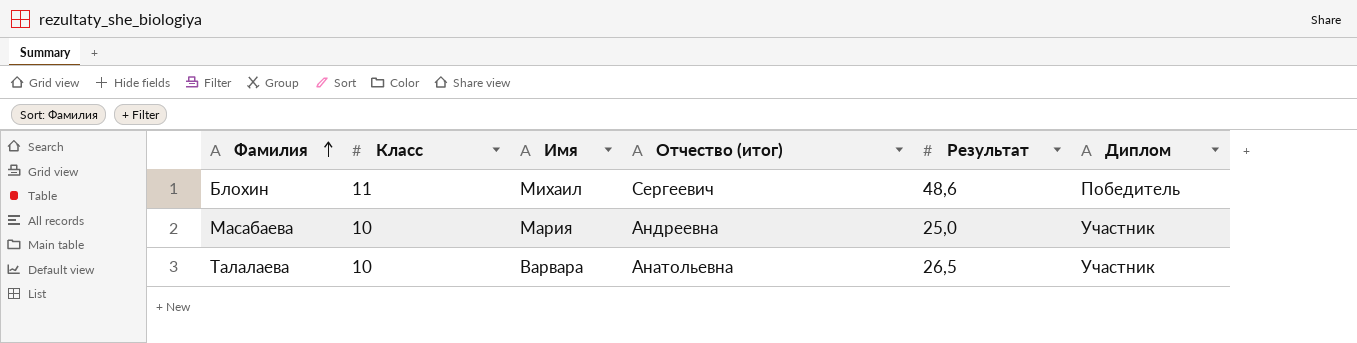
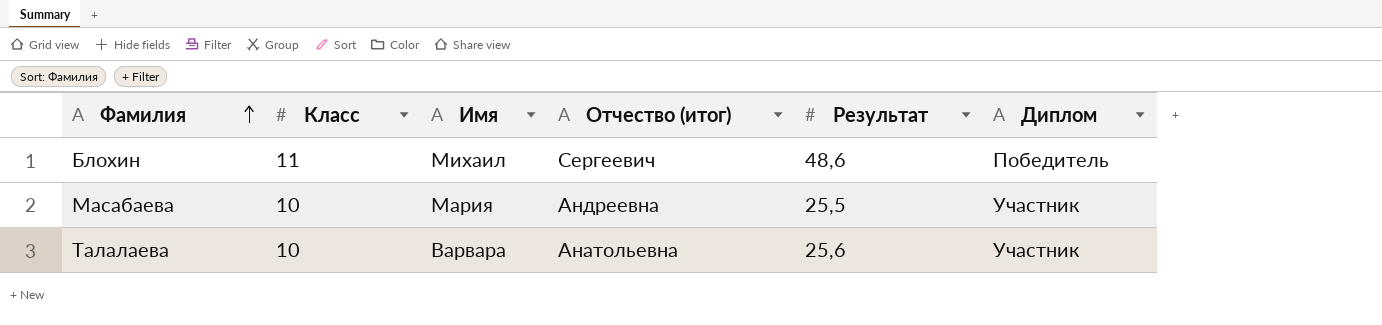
Масабаева | Результат: 25,0 -> 25,5
Талалаева | Результат: 26,5 -> 25,6

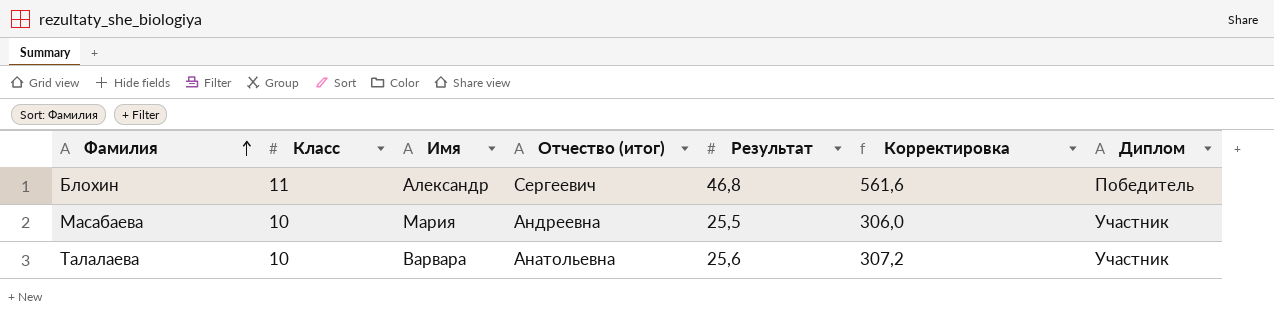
column Корректировка | formula: none -> [Результат] * 12
Блохин | Имя: Михаил -> Александр
Блохин | Результат: 48,6 -> 46,8

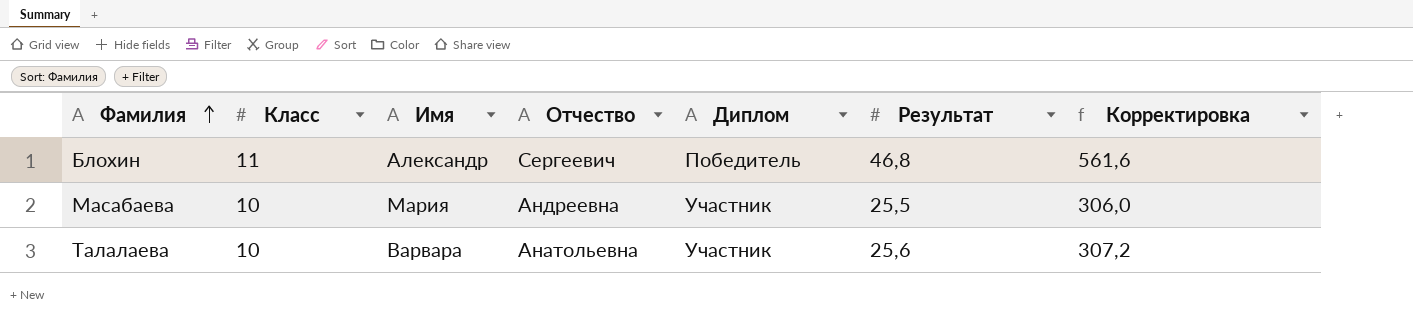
column name: Отчество (итог) -> Отчество
column Диплом | position: 7 -> 5

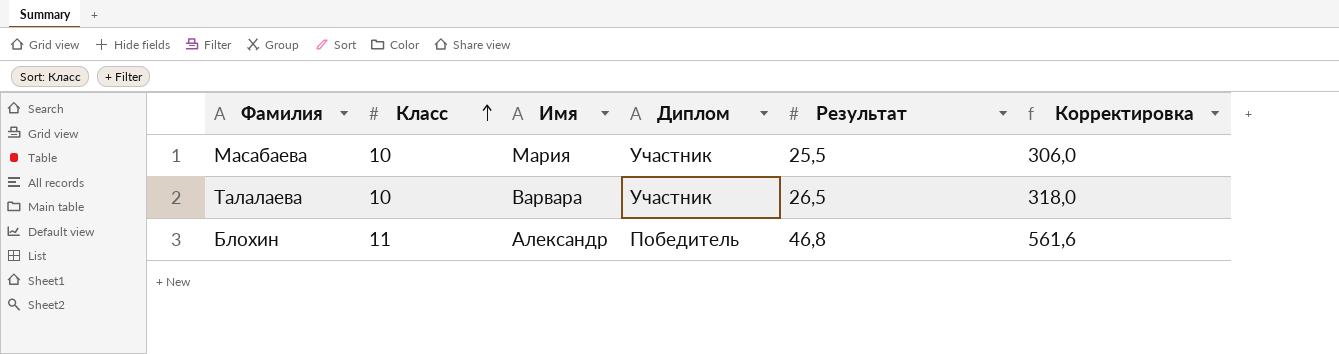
row order: Фамилия ascending -> Класс ascending
column Отчество | position: 4 -> none
Талалаева | Результат: 25,6 -> 26,5
Талалаева | Корректировка: 307,2 -> 318,0

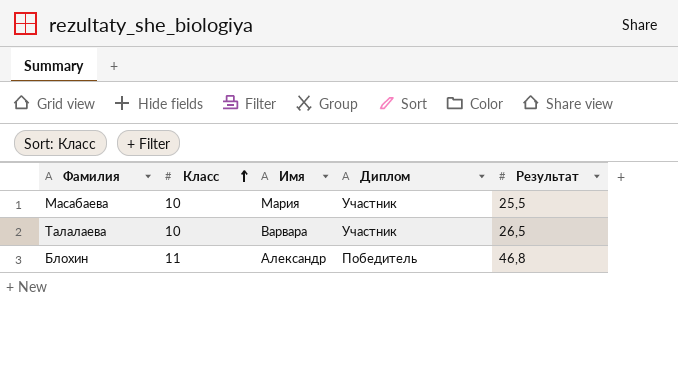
column Корректировка | formula: [Результат] * 12 -> none

